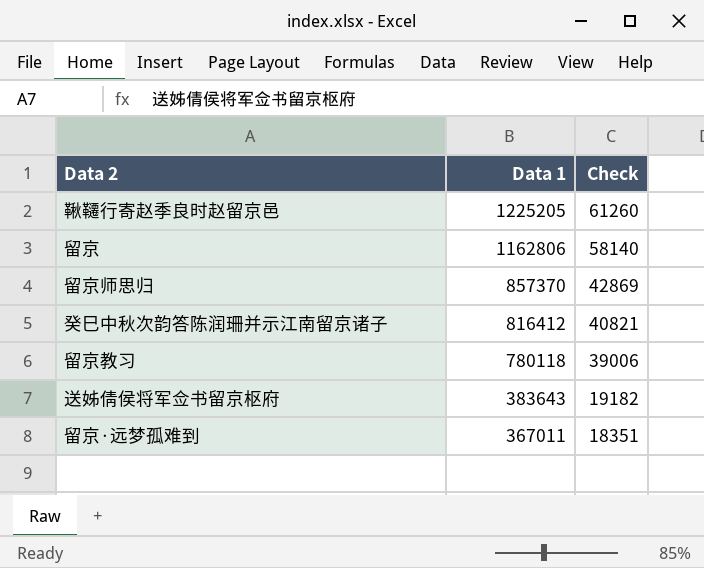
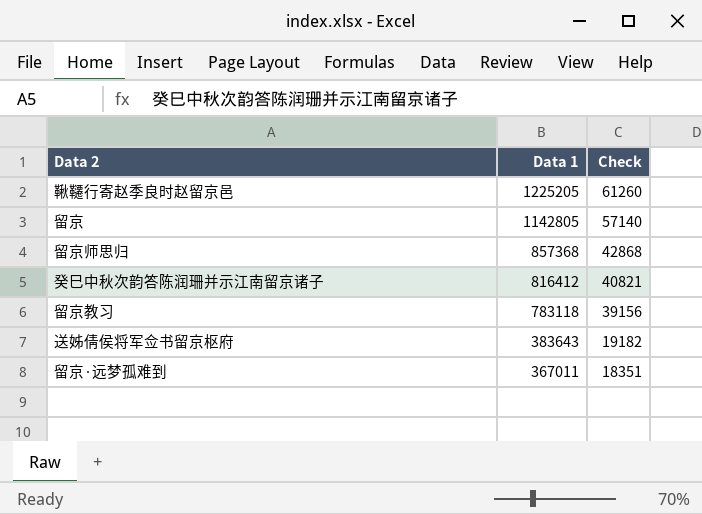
留京 | Data 1: 1162806 -> 1142805
留京 | Check: 58140 -> 57140
留京师思归 | Data 1: 857370 -> 857368
留京师思归 | Check: 42869 -> 42868
留京教习 | Data 1: 780118 -> 783118
留京教习 | Check: 39006 -> 39156

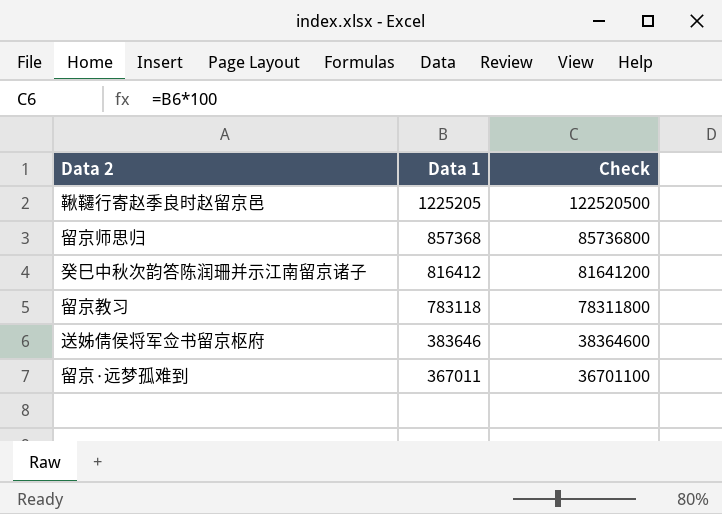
column Check | formula: [Data 1] * 0.05 -> [Data 1] * 100
row 留京: 1142805 | 57140 -> none
送姊倩侯将军佥书留京枢府 | Data 1: 383643 -> 383646

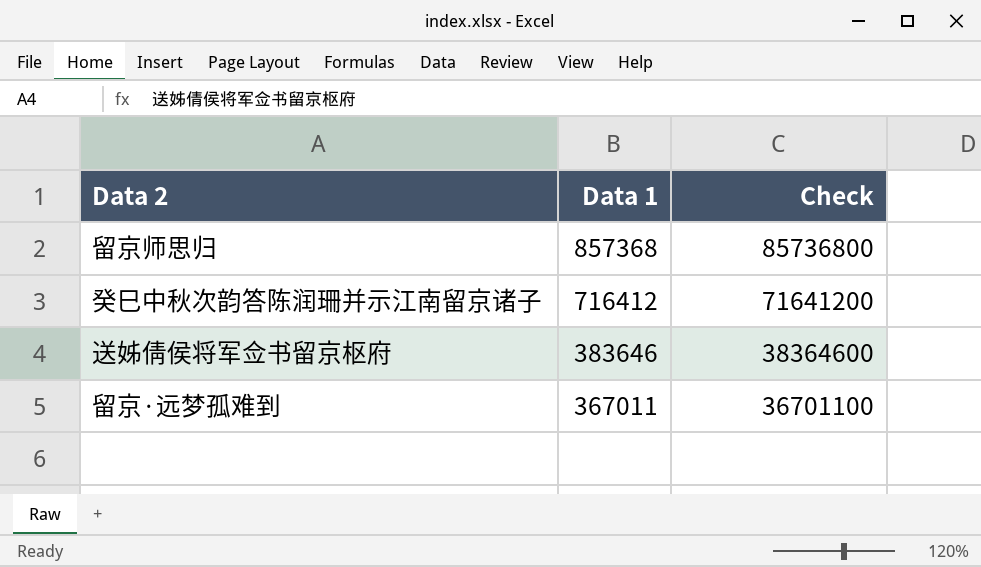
row 鞦韆行寄赵季良时赵留京邑: 1225205 | 122520500 -> none
row 留京教习: 783118 | 78311800 -> none
癸巳中秋次韵答陈润珊并示江南留京诸子 | Data 1: 816412 -> 716412
癸巳中秋次韵答陈润珊并示江南留京诸子 | Check: 81641200 -> 71641200

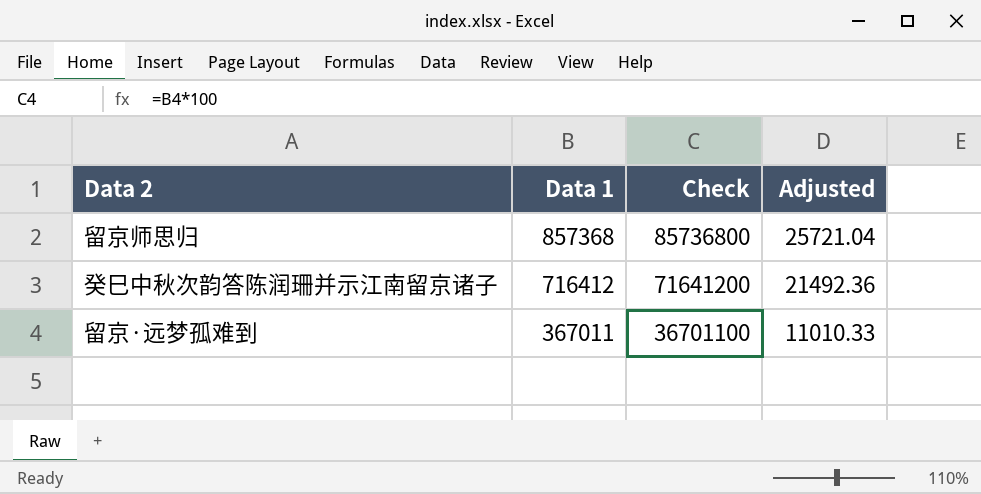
column Adjusted | formula: none -> [Data 1] * 0.03
row 送姊倩侯将军佥书留京枢府: 383646 | 38364600 -> none

